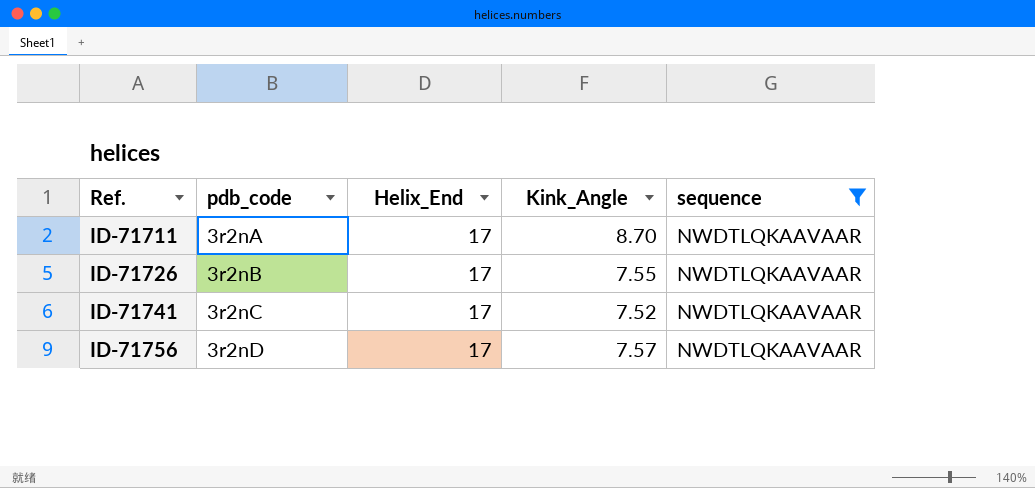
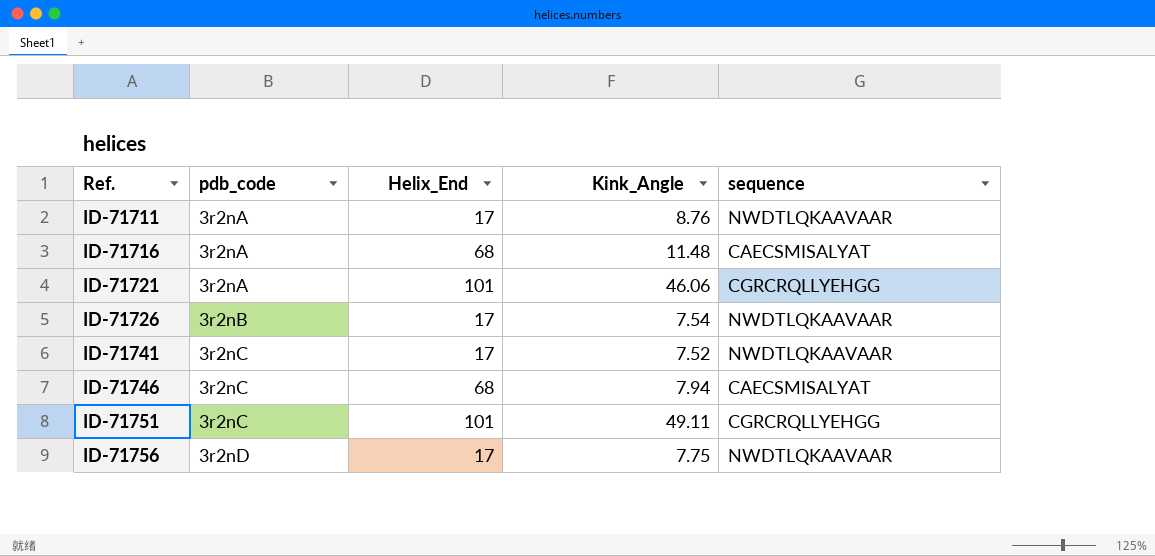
filter: sequence = NWDTLQKAAVAAR -> none
ID-71711 | Kink_Angle: 8.70 -> 8.76
ID-71726 | Kink_Angle: 7.55 -> 7.54
ID-71756 | Kink_Angle: 7.57 -> 7.75

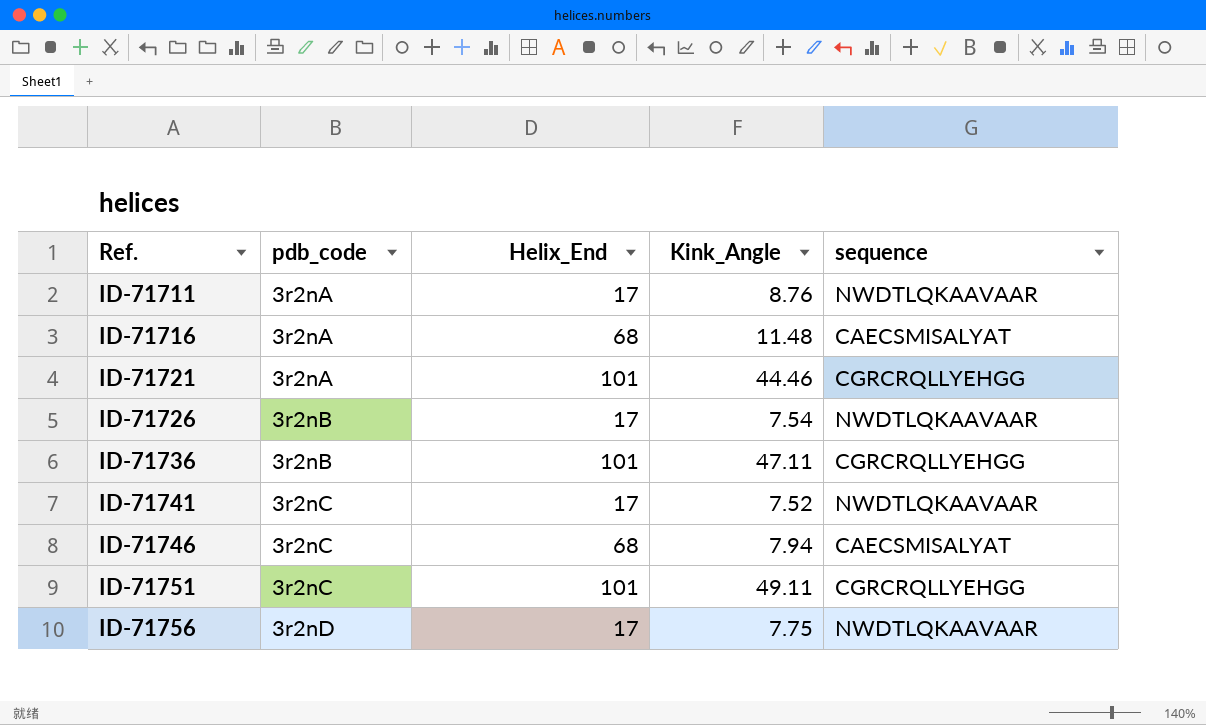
ID-71721 | Kink_Angle: 46.06 -> 44.46
row ID-71736: none -> 3r2nB | 101 | 47.11 | CGRCRQLLYEHGG

